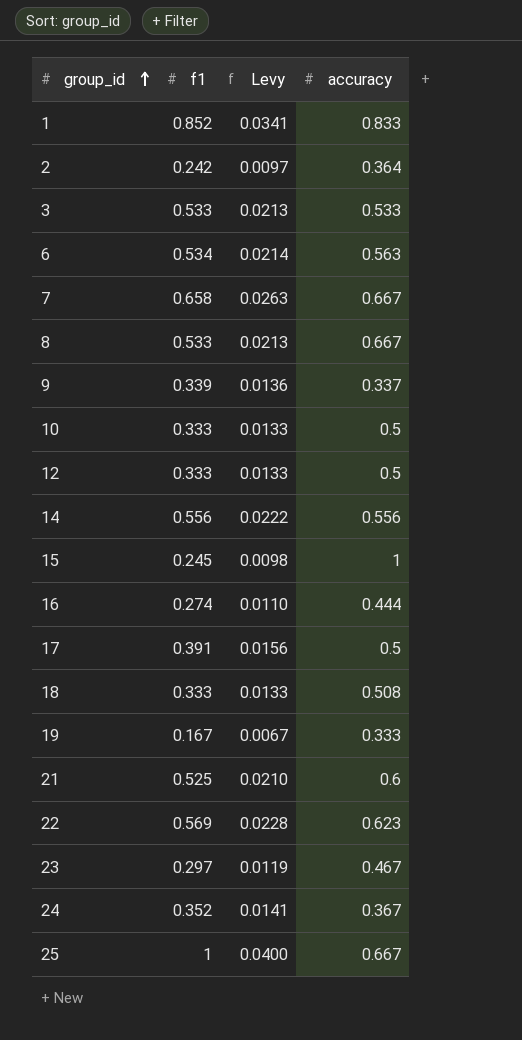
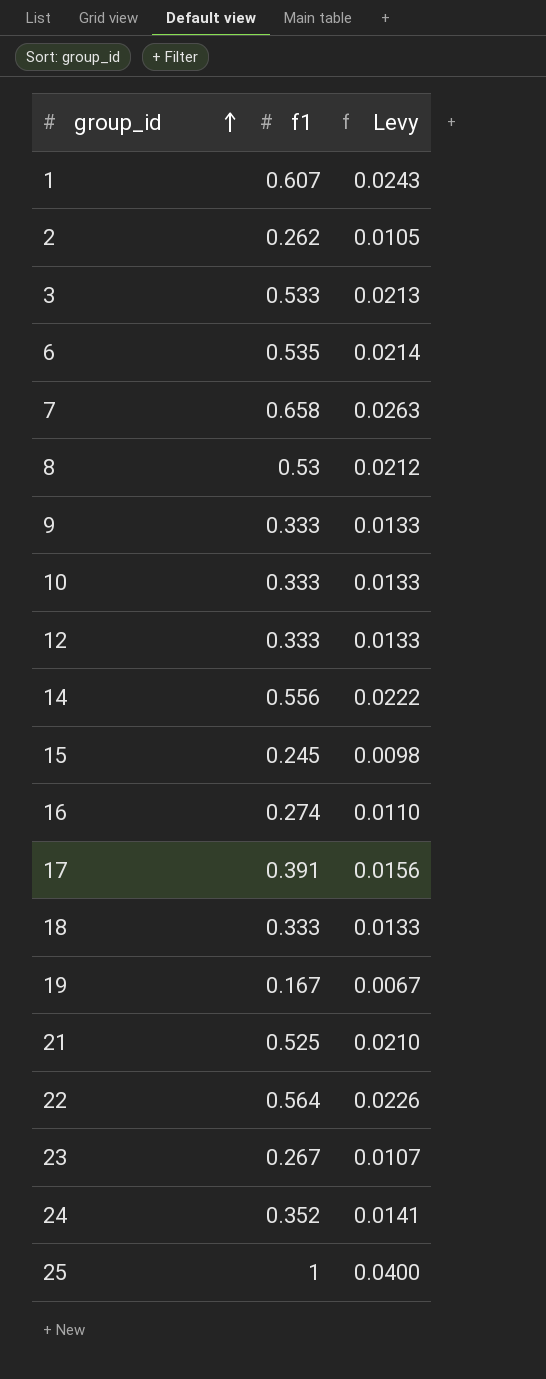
column accuracy | position: 4 -> none
1 | f1: 0.852 -> 0.607
1 | Levy: 0.0341 -> 0.0243
2 | f1: 0.242 -> 0.262
2 | Levy: 0.0097 -> 0.0105
6 | f1: 0.534 -> 0.535
8 | f1: 0.533 -> 0.53
8 | Levy: 0.0213 -> 0.0212
9 | f1: 0.339 -> 0.333
9 | Levy: 0.0136 -> 0.0133
22 | f1: 0.569 -> 0.564
22 | Levy: 0.0228 -> 0.0226
23 | f1: 0.297 -> 0.267
23 | Levy: 0.0119 -> 0.0107

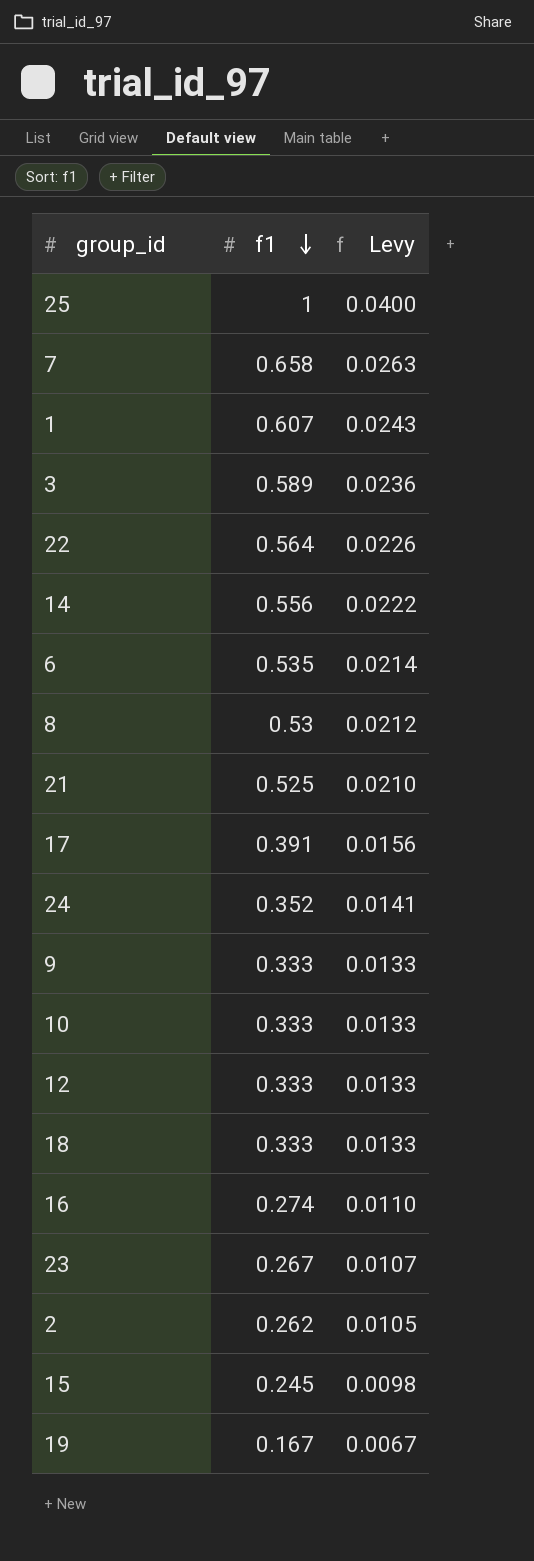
row order: group_id ascending -> f1 descending
3 | f1: 0.533 -> 0.589
3 | Levy: 0.0213 -> 0.0236

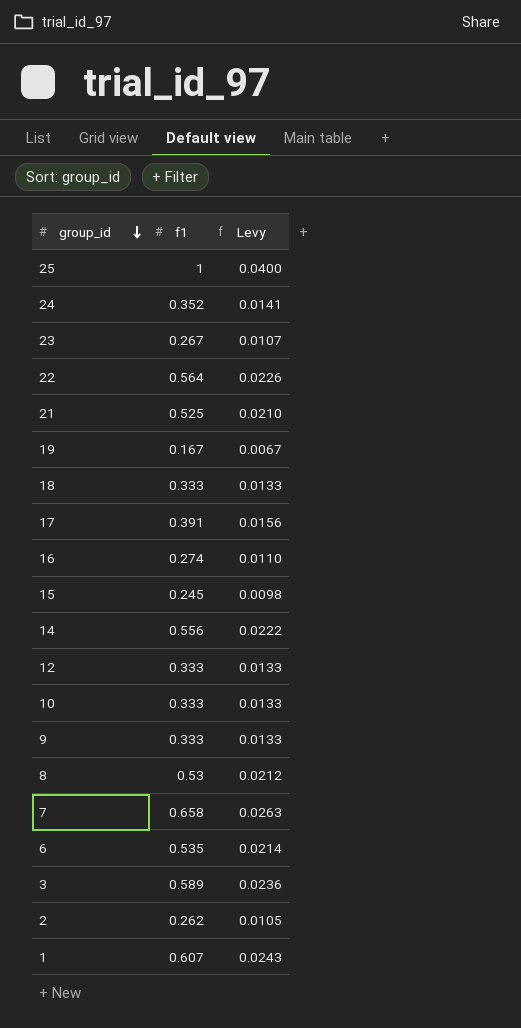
row order: f1 descending -> group_id descending

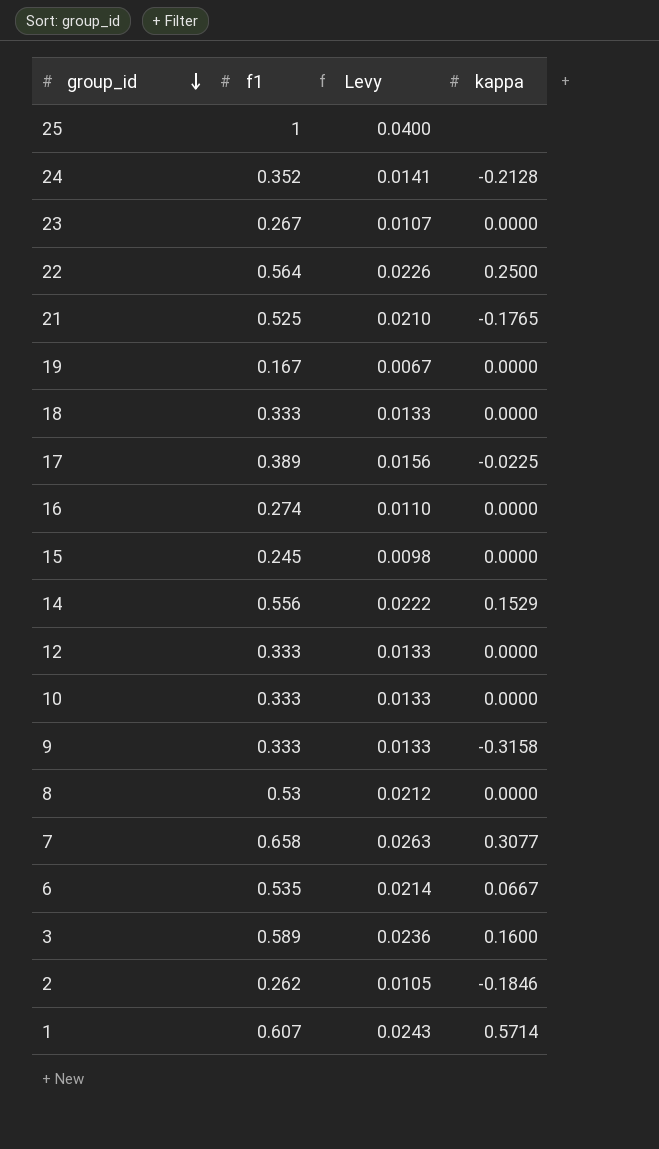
column kappa | position: none -> 4
17 | f1: 0.391 -> 0.389

